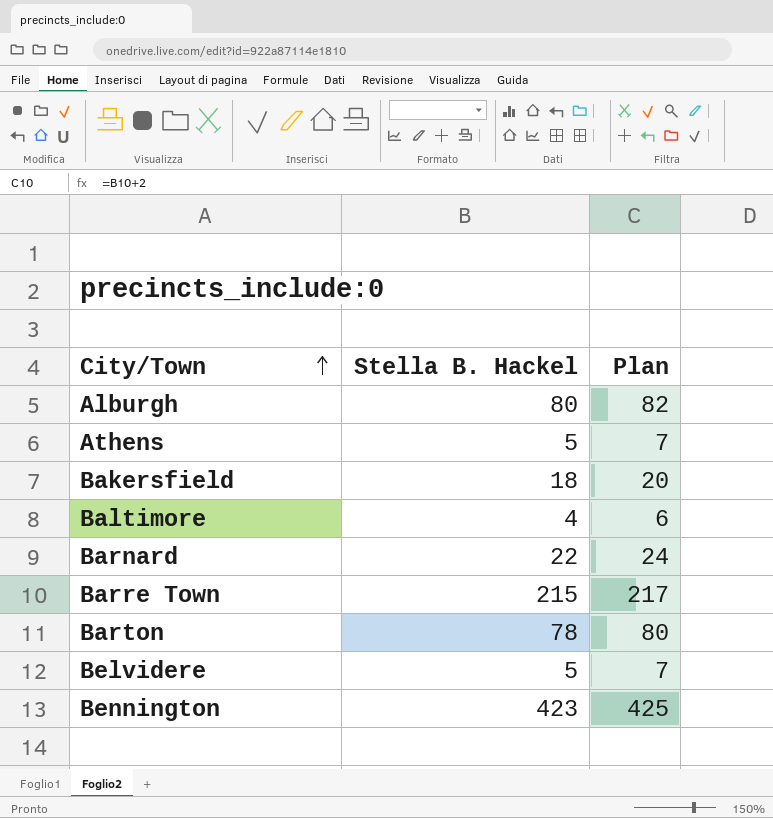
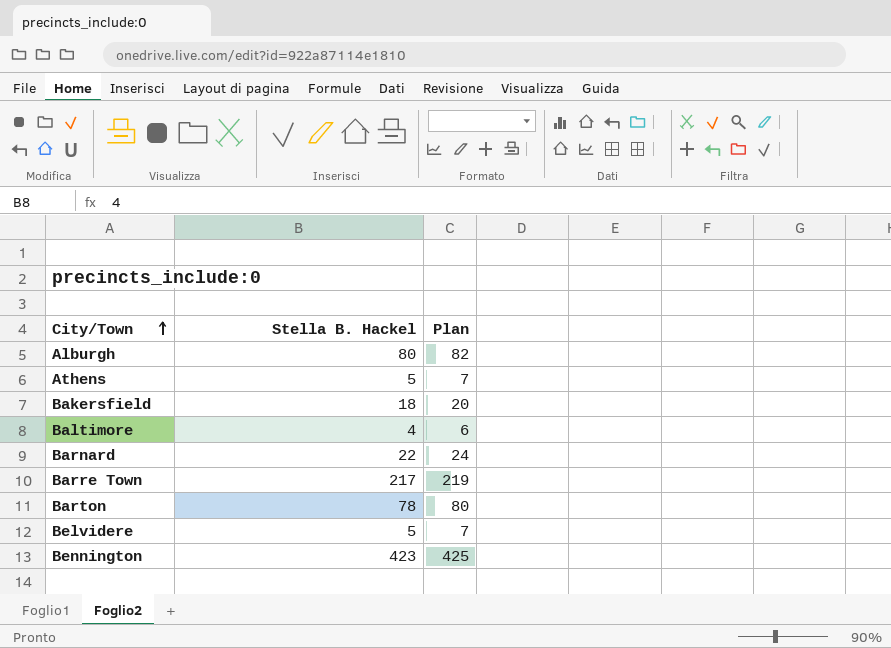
Barre Town | Stella B. Hackel: 215 -> 217
Barre Town | Plan: 217 -> 219

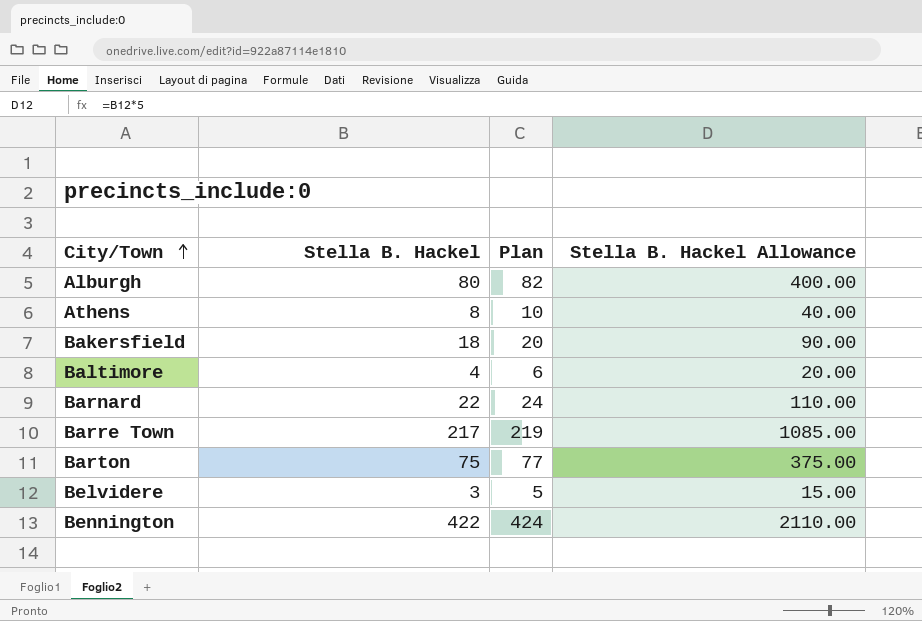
column Stella B. Hackel Allowance | formula: none -> [Stella B. Hackel] * 5
Athens | Stella B. Hackel: 5 -> 8
Athens | Plan: 7 -> 10
Barton | Stella B. Hackel: 78 -> 75
Barton | Plan: 80 -> 77
Belvidere | Stella B. Hackel: 5 -> 3
Belvidere | Plan: 7 -> 5
Bennington | Stella B. Hackel: 423 -> 422
Bennington | Plan: 425 -> 424

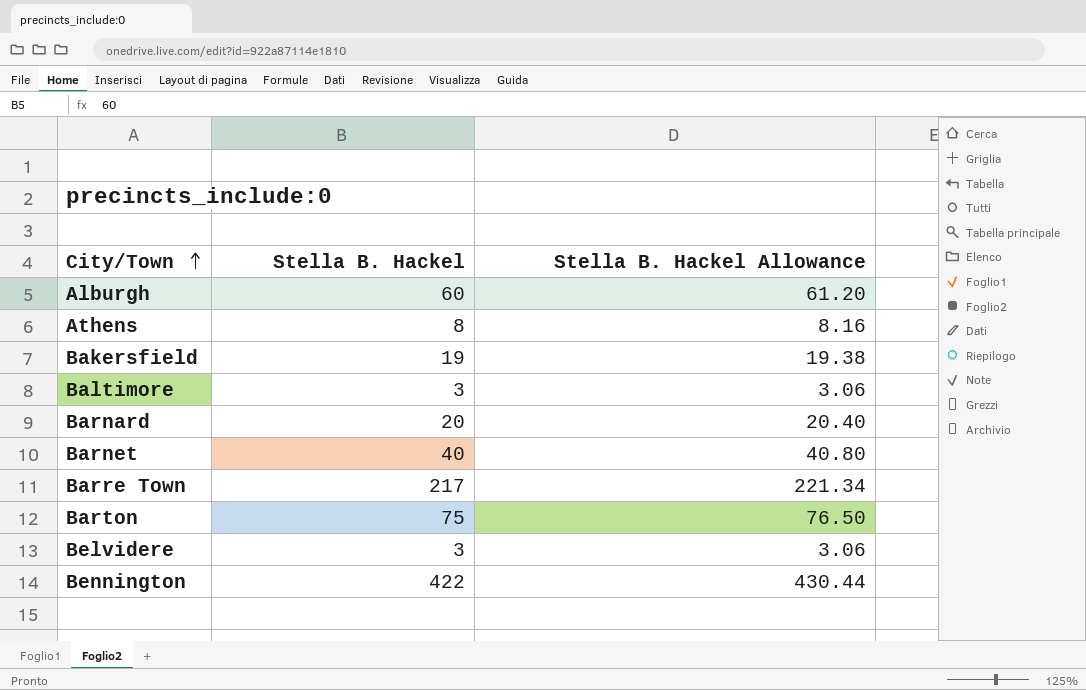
column Plan | formula: [Stella B. Hackel] + 2 -> none
column Stella B. Hackel Allowance | formula: [Stella B. Hackel] * 5 -> [Stella B. Hackel] * 1.02
Alburgh | Stella B. Hackel: 80 -> 60
Bakersfield | Stella B. Hackel: 18 -> 19
Baltimore | Stella B. Hackel: 4 -> 3
Barnard | Stella B. Hackel: 22 -> 20
row Barnet: none -> 40 | 40.80

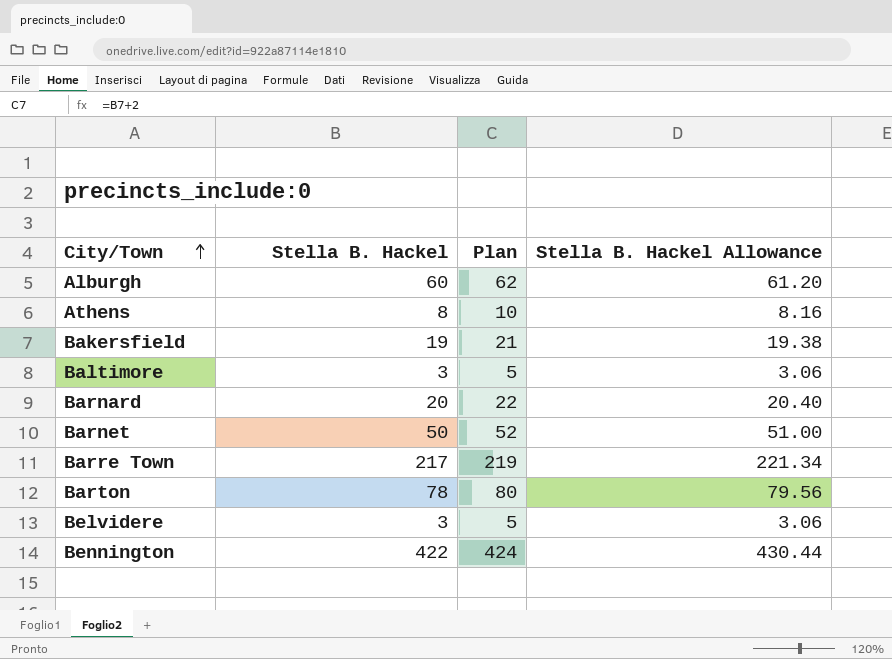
column Plan | formula: none -> [Stella B. Hackel] + 2
Barnet | Stella B. Hackel: 40 -> 50
Barnet | Stella B. Hackel Allowance: 40.80 -> 51.00
Barton | Stella B. Hackel: 75 -> 78
Barton | Stella B. Hackel Allowance: 76.50 -> 79.56

